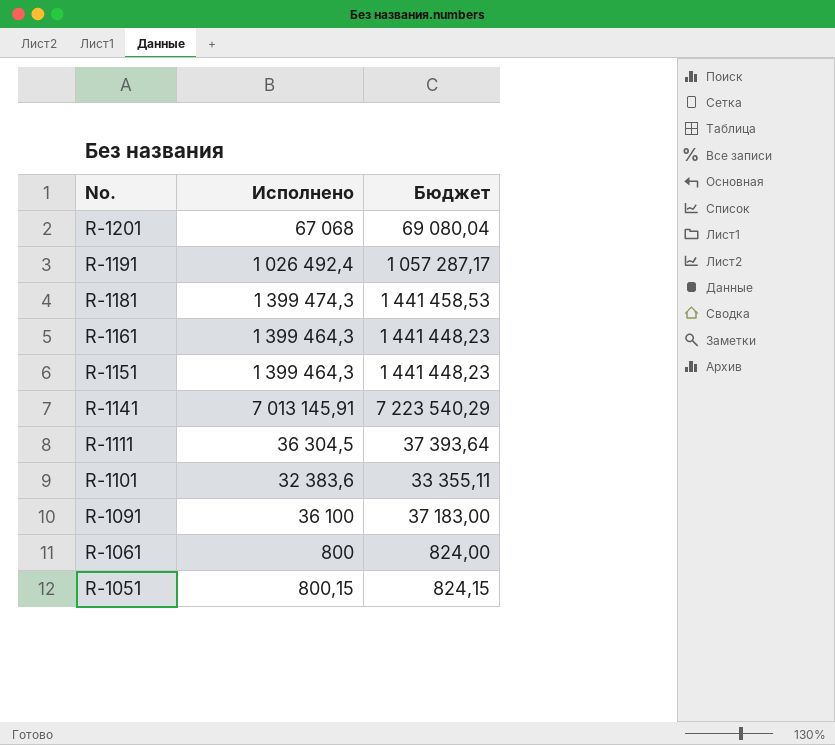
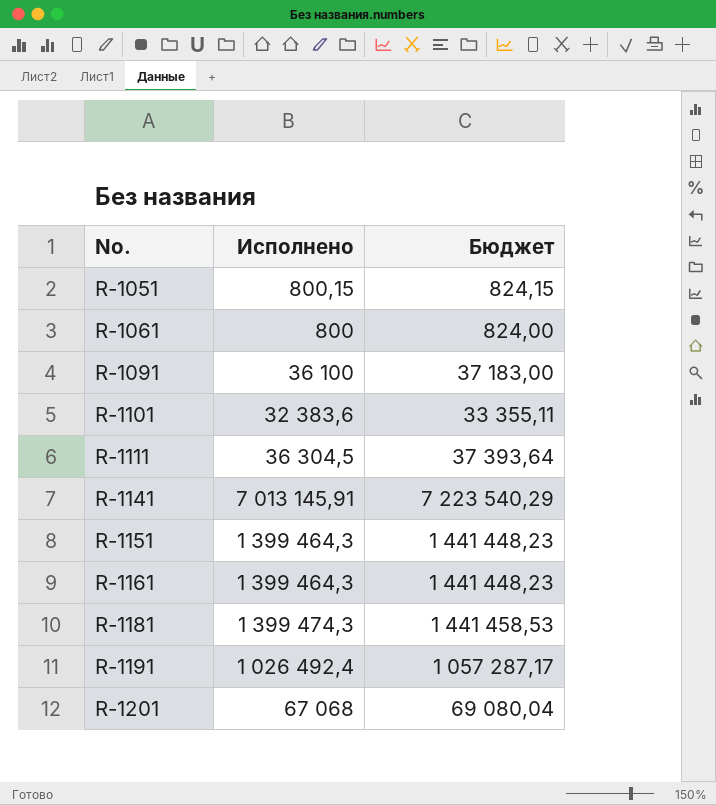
row order: No. descending -> No. ascending

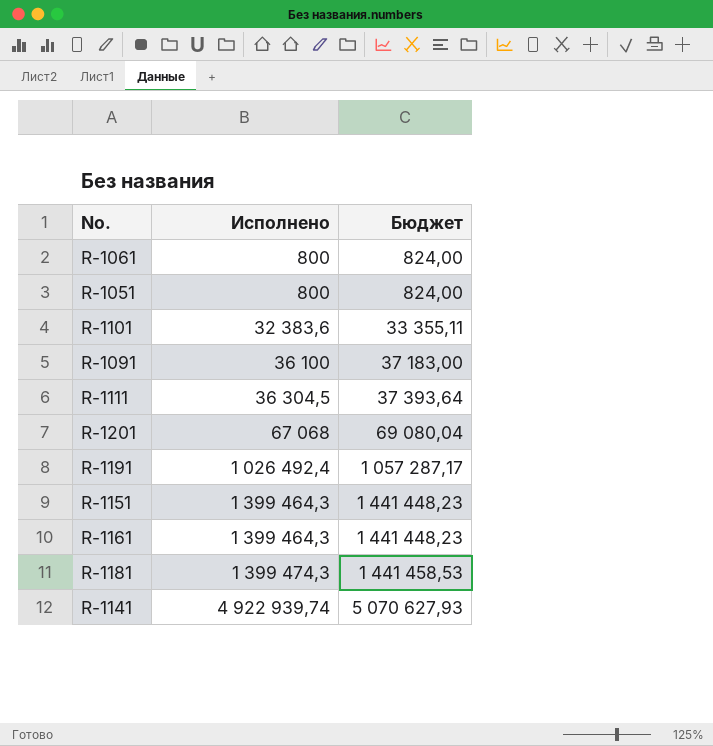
row order: No. ascending -> Исполнено ascending
R-1051 | Исполнено: 800,15 -> 800
R-1051 | Бюджет: 824,15 -> 824,00
R-1141 | Исполнено: 7 013 145,91 -> 4 922 939,74
R-1141 | Бюджет: 7 223 540,29 -> 5 070 627,93

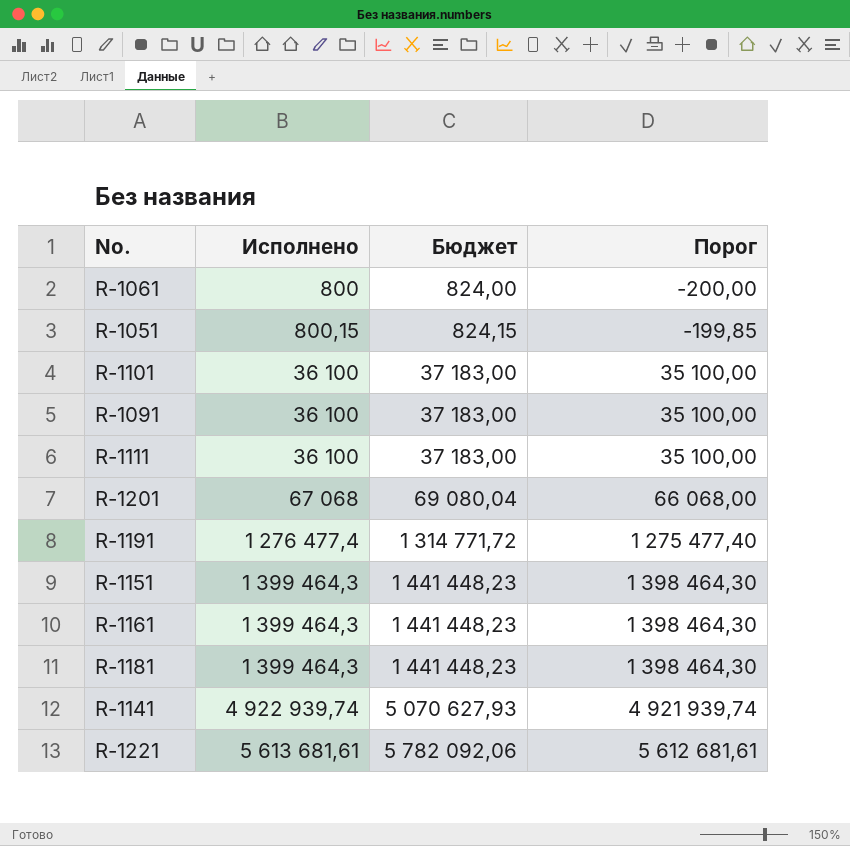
column Порог | formula: none -> [Исполнено] - 1000
R-1051 | Исполнено: 800 -> 800,15
R-1051 | Бюджет: 824,00 -> 824,15
R-1101 | Исполнено: 32 383,6 -> 36 100
R-1101 | Бюджет: 33 355,11 -> 37 183,00
R-1111 | Исполнено: 36 304,5 -> 36 100
R-1111 | Бюджет: 37 393,64 -> 37 183,00
R-1191 | Исполнено: 1 026 492,4 -> 1 276 477,4
R-1191 | Бюджет: 1 057 287,17 -> 1 314 771,72
R-1181 | Исполнено: 1 399 474,3 -> 1 399 464,3
R-1181 | Бюджет: 1 441 458,53 -> 1 441 448,23
row R-1221: none -> 5 613 681,61 | 5 782 092,06 | 5 612 681,61

